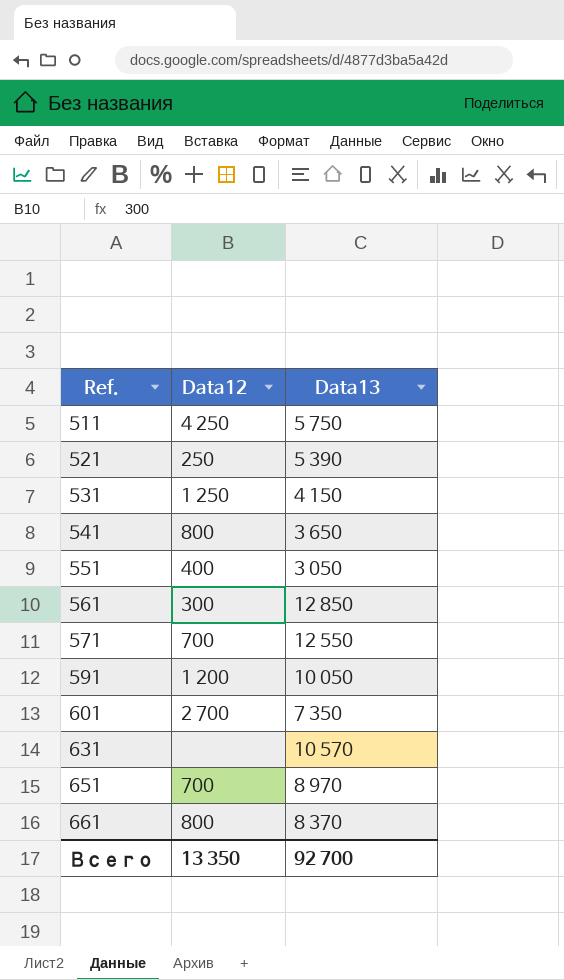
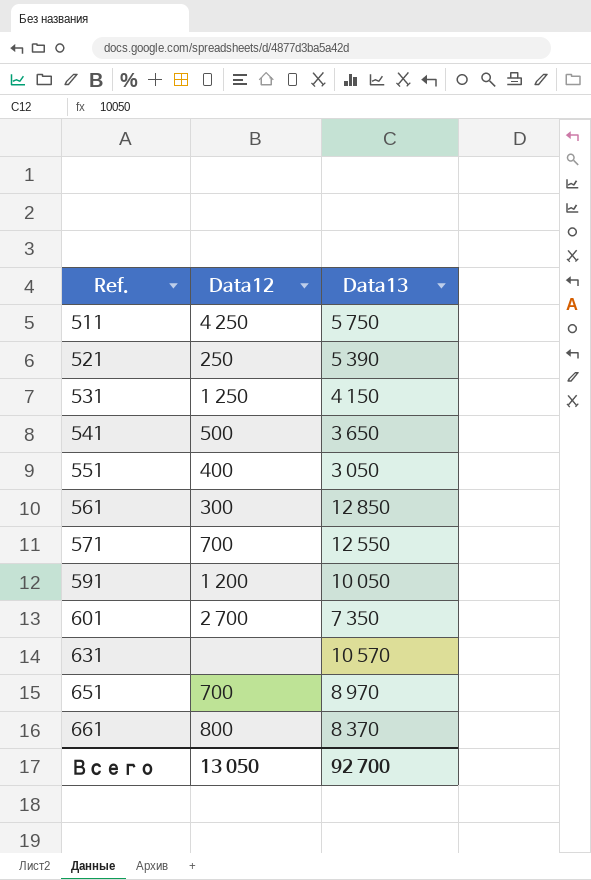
541 | Data12: 800 -> 500
Всего | Data12: 13 350 -> 13 050

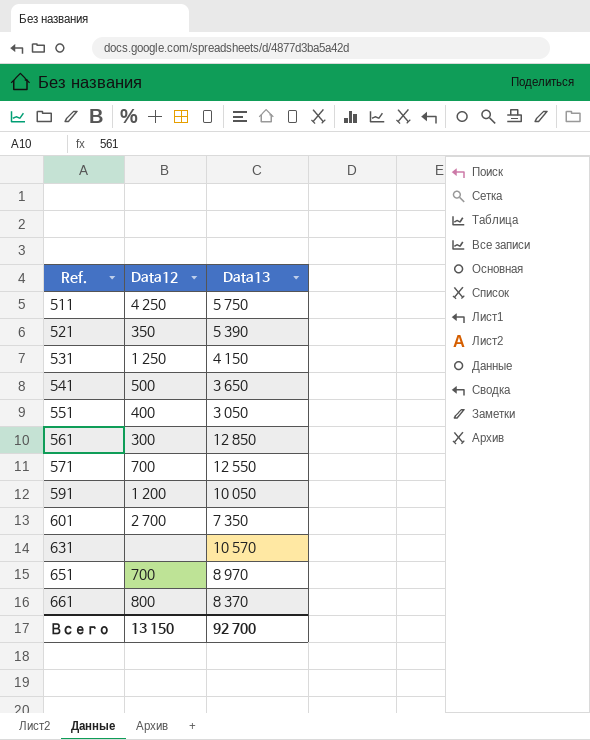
521 | Data12: 250 -> 350
Всего | Data12: 13 050 -> 13 150

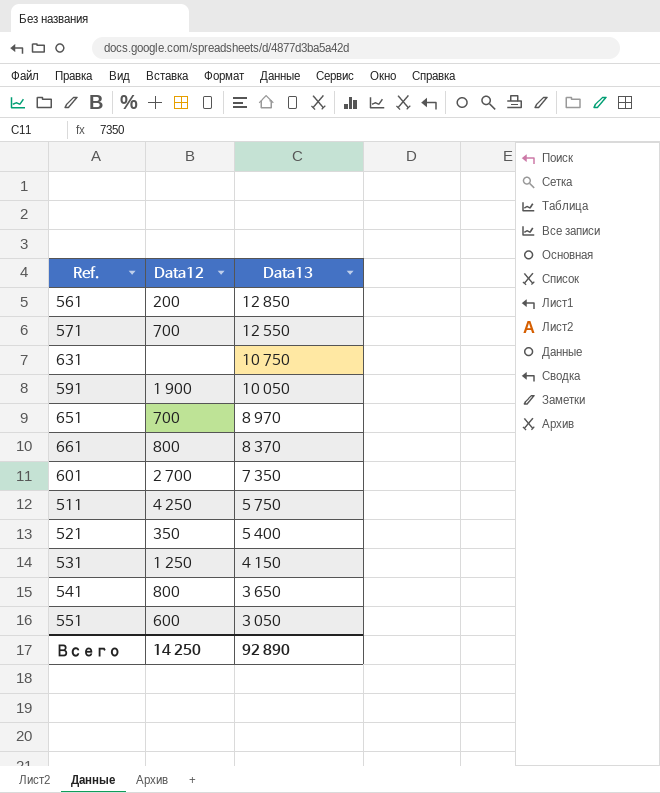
row order: Ref. ascending -> Data13 descending
561 | Data12: 300 -> 200
631 | Data13: 10 570 -> 10 750
591 | Data12: 1 200 -> 1 900
521 | Data13: 5 390 -> 5 400
541 | Data12: 500 -> 800
551 | Data12: 400 -> 600
Всего | Data12: 13 150 -> 14 250
Всего | Data13: 92 700 -> 92 890

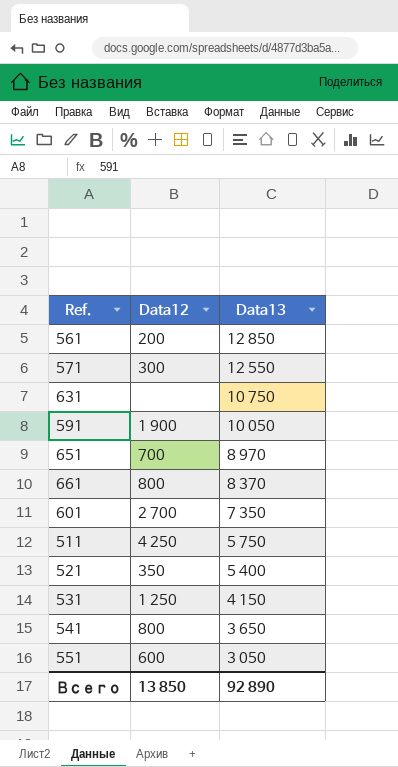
571 | Data12: 700 -> 300
Всего | Data12: 14 250 -> 13 850

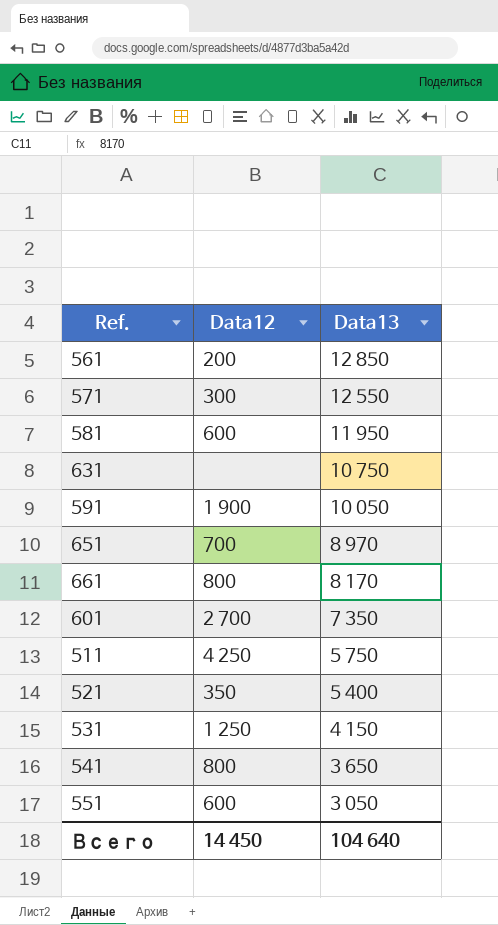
row 581: none -> 600 | 11 950
661 | Data13: 8 370 -> 8 170
Всего | Data12: 13 850 -> 14 450
Всего | Data13: 92 890 -> 104 640

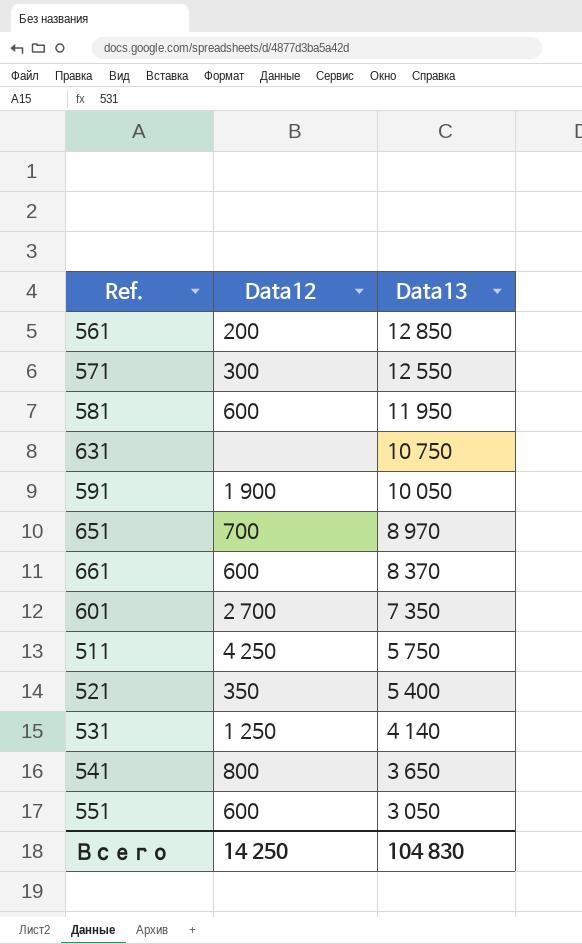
661 | Data12: 800 -> 600
661 | Data13: 8 170 -> 8 370
531 | Data13: 4 150 -> 4 140
Всего | Data12: 14 450 -> 14 250
Всего | Data13: 104 640 -> 104 830

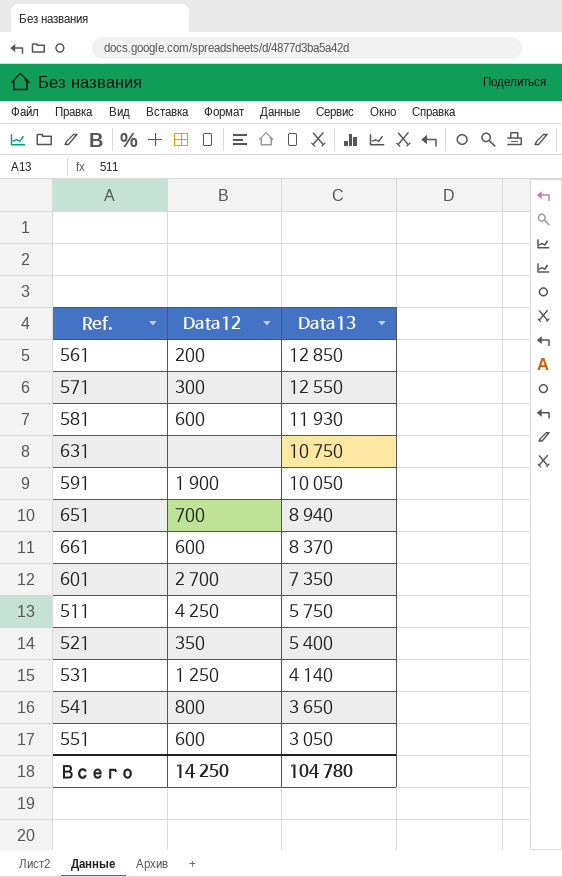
581 | Data13: 11 950 -> 11 930
651 | Data13: 8 970 -> 8 940
Всего | Data13: 104 830 -> 104 780

